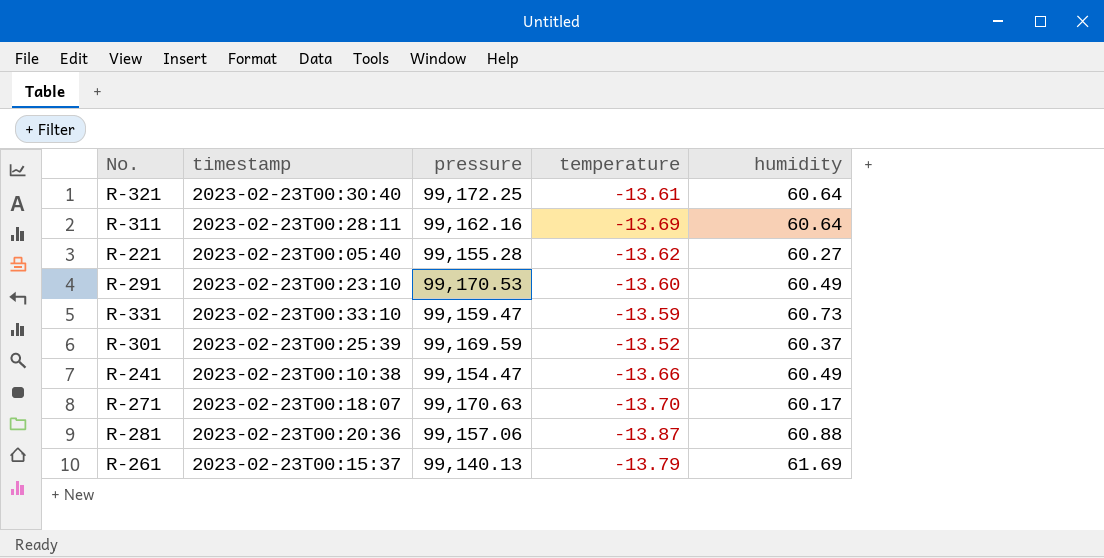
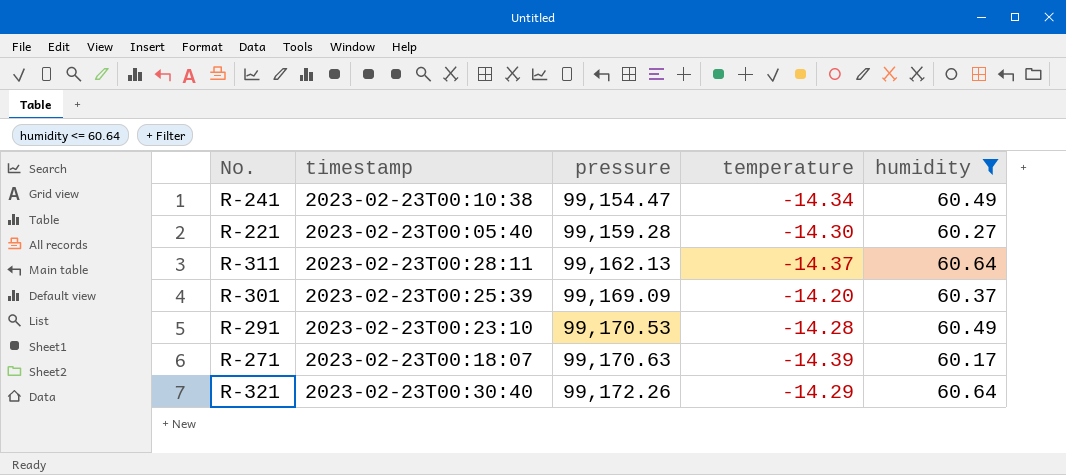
filter: none -> humidity <= 60.64
row order: none -> pressure ascending
R-241 | temperature: -13.66 -> -14.34
R-221 | pressure: 99,155.28 -> 99,159.28
R-221 | temperature: -13.62 -> -14.30
R-311 | pressure: 99,162.16 -> 99,162.13
R-311 | temperature: -13.69 -> -14.37
R-301 | pressure: 99,169.59 -> 99,169.09
R-301 | temperature: -13.52 -> -14.20
R-291 | temperature: -13.60 -> -14.28
R-271 | temperature: -13.70 -> -14.39
R-321 | pressure: 99,172.25 -> 99,172.26
R-321 | temperature: -13.61 -> -14.29

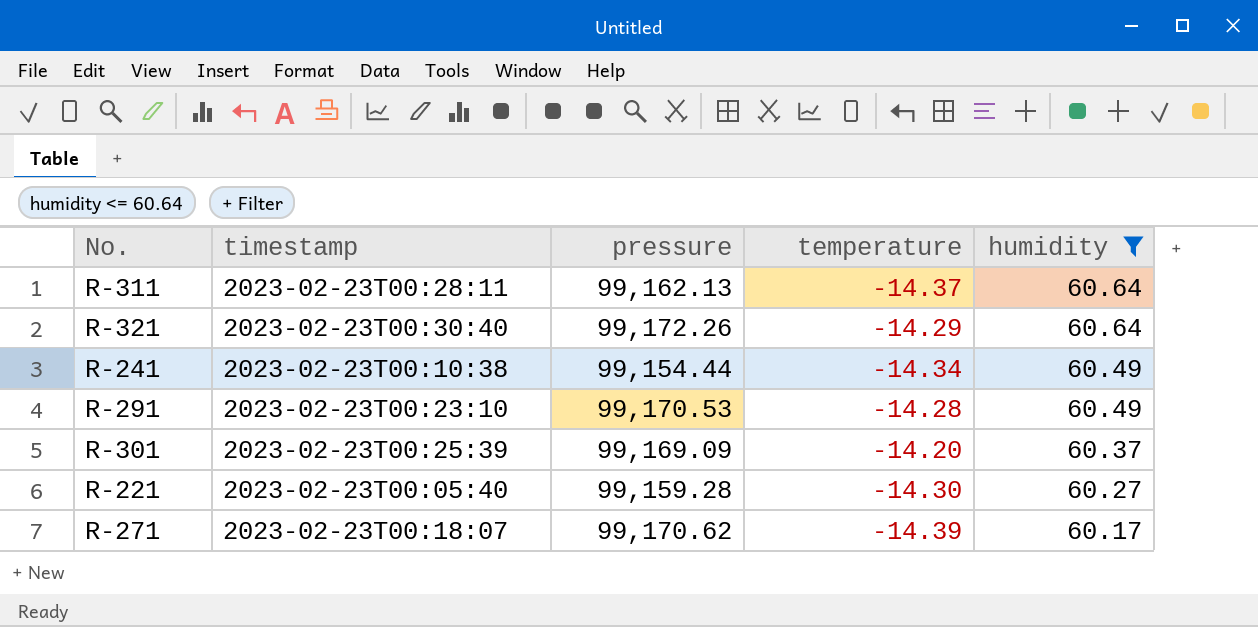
row order: pressure ascending -> humidity descending
R-241 | pressure: 99,154.47 -> 99,154.44
R-271 | pressure: 99,170.63 -> 99,170.62

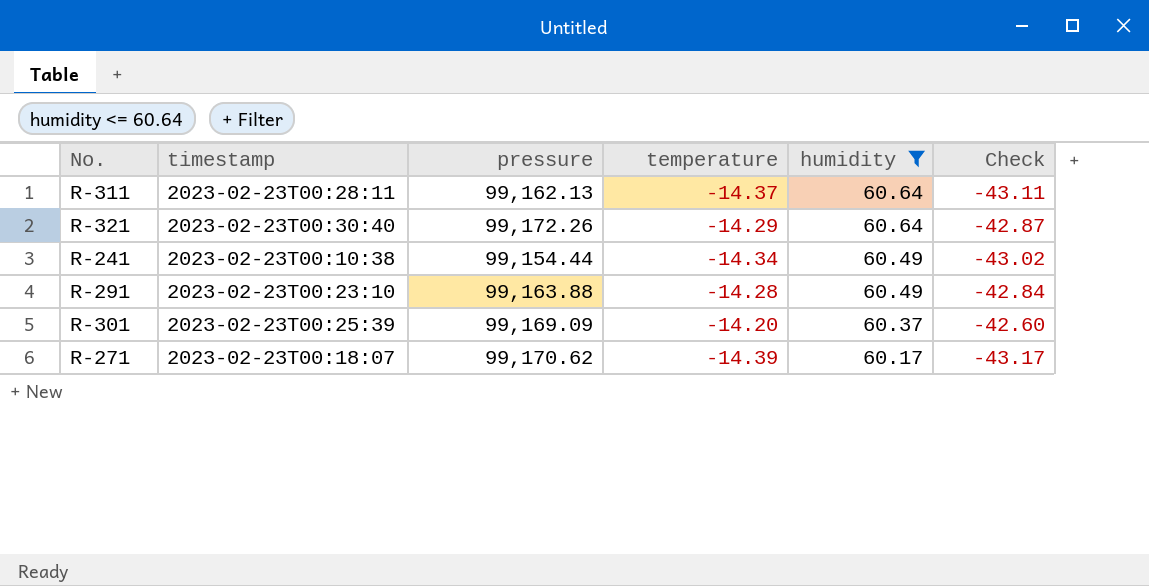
column Check | formula: none -> [temperature] * 3
row R-221: 2023-02-23T00:05:40 | 99,159.28 | -14.30 | 60.27 -> none
R-291 | pressure: 99,170.53 -> 99,163.88

